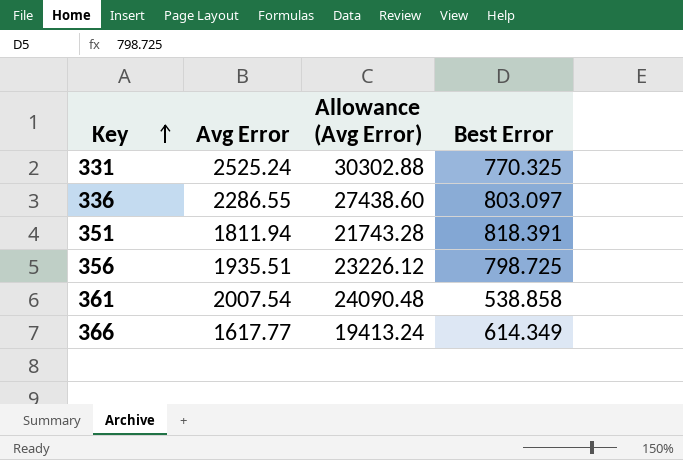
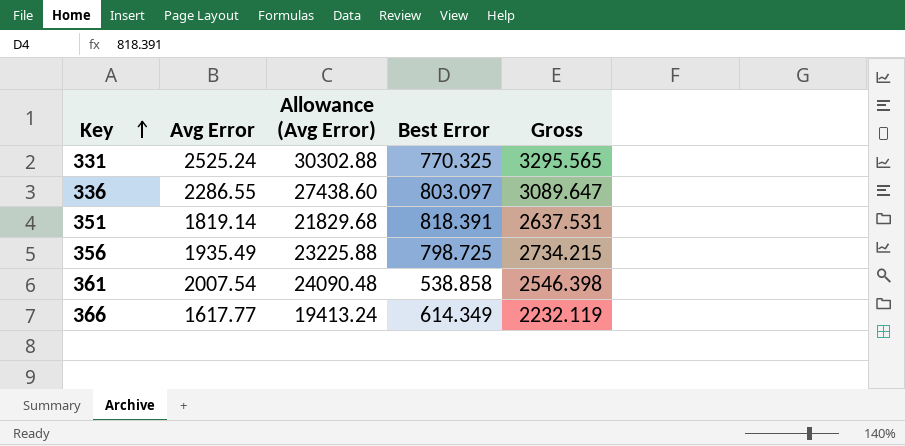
column Gross | formula: none -> [Avg Error] + [Best Error]
351 | Avg Error: 1811.94 -> 1819.14
351 | Allowance (Avg Error): 21743.28 -> 21829.68
356 | Avg Error: 1935.51 -> 1935.49
356 | Allowance (Avg Error): 23226.12 -> 23225.88

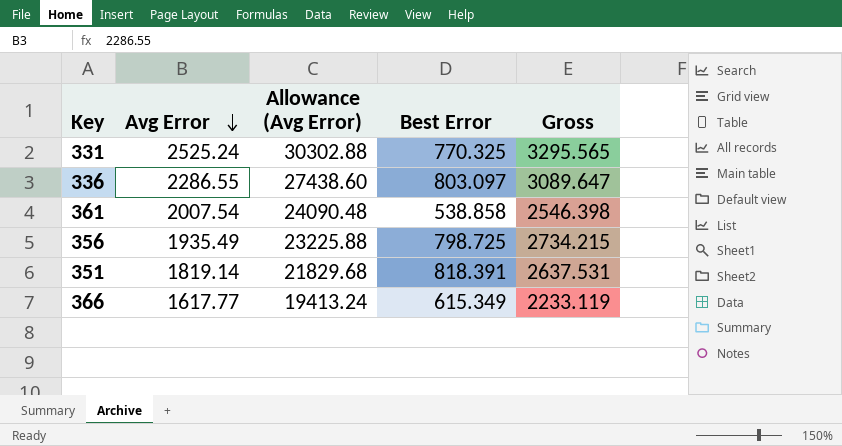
row order: Key ascending -> Avg Error descending
366 | Best Error: 614.349 -> 615.349
366 | Gross: 2232.119 -> 2233.119

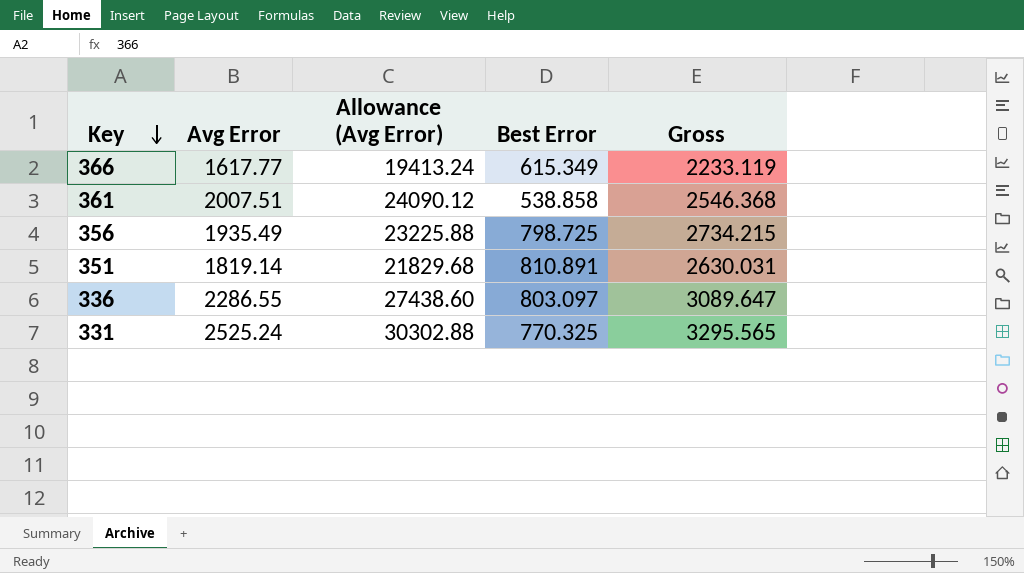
row order: Avg Error descending -> Key descending
361 | Avg Error: 2007.54 -> 2007.51
361 | Allowance (Avg Error): 24090.48 -> 24090.12
361 | Gross: 2546.398 -> 2546.368
351 | Best Error: 818.391 -> 810.891
351 | Gross: 2637.531 -> 2630.031

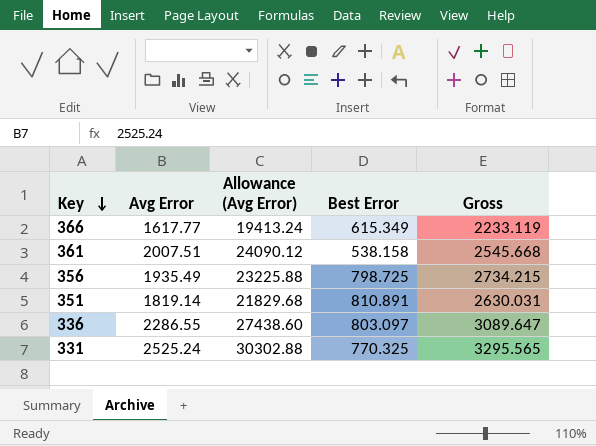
361 | Best Error: 538.858 -> 538.158
361 | Gross: 2546.368 -> 2545.668

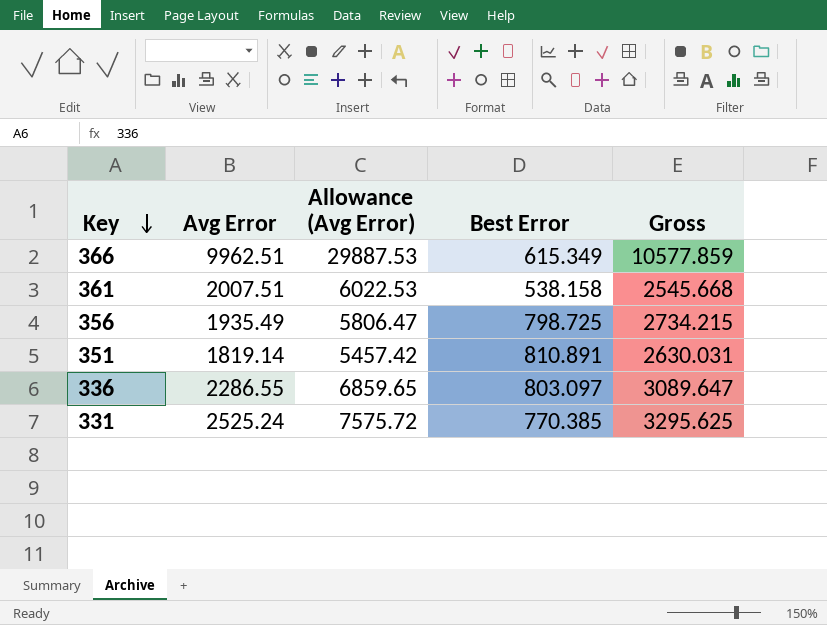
column Allowance (Avg Error) | formula: [Avg Error] * 12 -> [Avg Error] * 3
366 | Avg Error: 1617.77 -> 9962.51
366 | Gross: 2233.119 -> 10577.859
331 | Best Error: 770.325 -> 770.385
331 | Gross: 3295.565 -> 3295.625

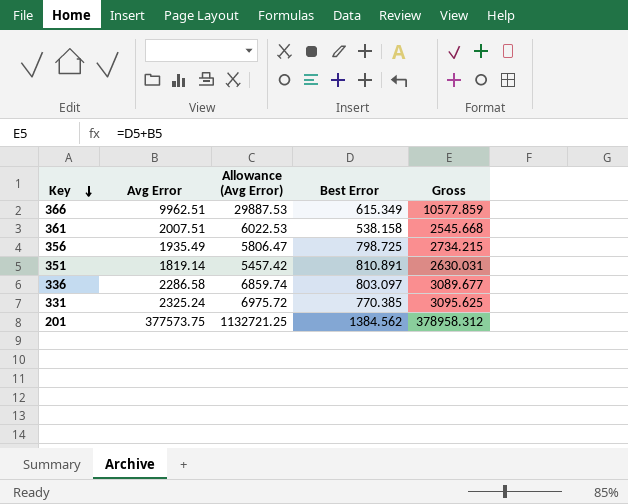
336 | Avg Error: 2286.55 -> 2286.58
336 | Allowance (Avg Error): 6859.65 -> 6859.74
336 | Gross: 3089.647 -> 3089.677
331 | Avg Error: 2525.24 -> 2325.24
331 | Allowance (Avg Error): 7575.72 -> 6975.72
331 | Gross: 3295.625 -> 3095.625
row 201: none -> 377573.75 | 1132721.25 | 1384.562 | 378958.312

